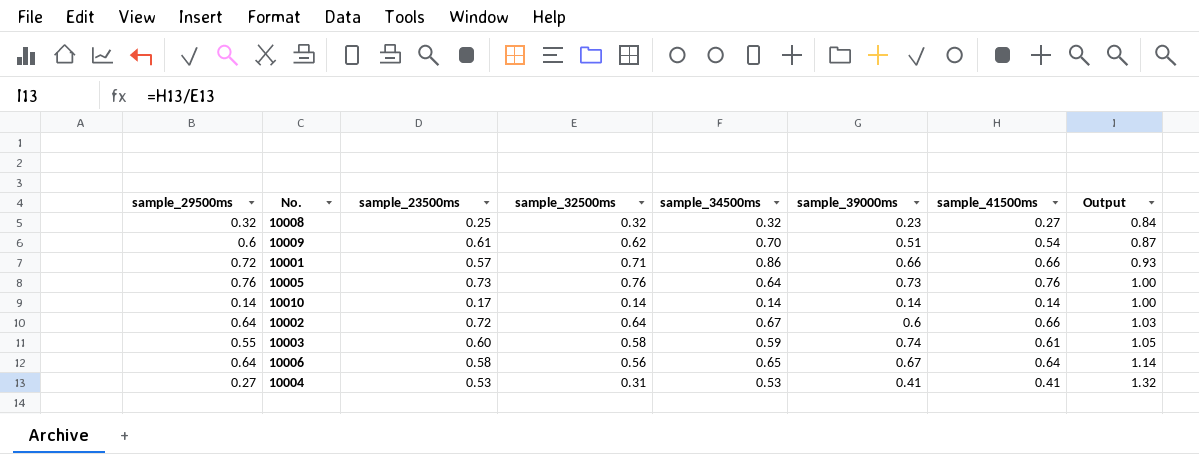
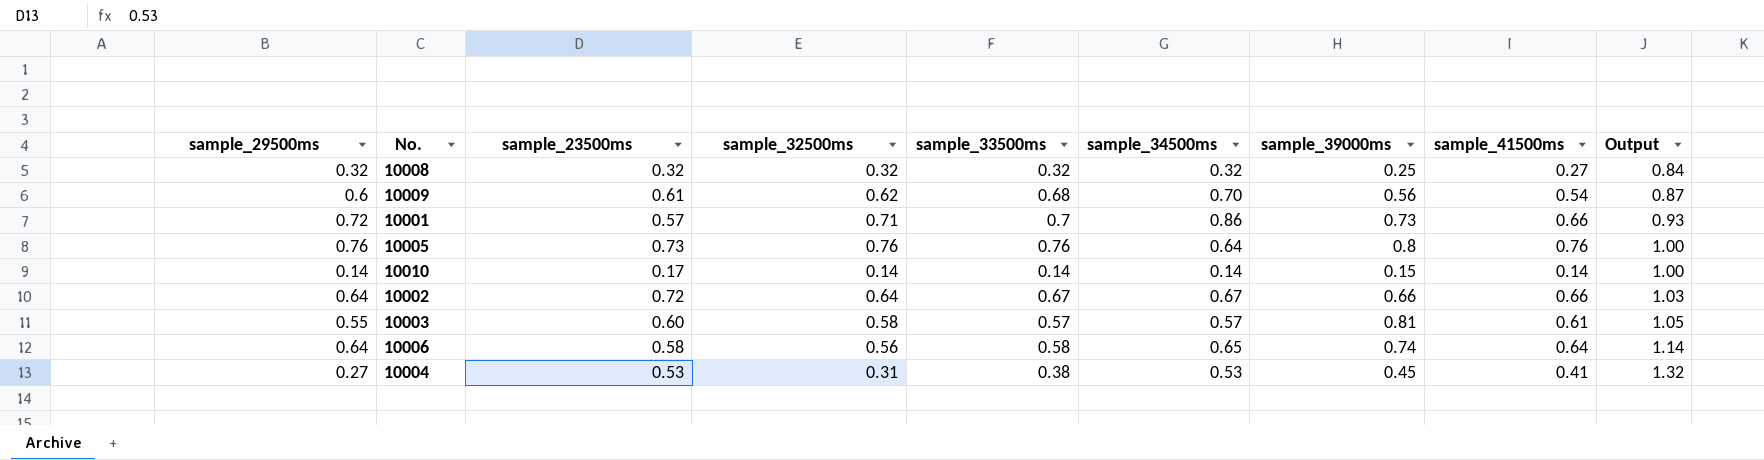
column sample_33500ms | position: none -> 5
10008 | sample_23500ms: 0.25 -> 0.32
10008 | sample_39000ms: 0.23 -> 0.25
10009 | sample_39000ms: 0.51 -> 0.56
10001 | sample_39000ms: 0.66 -> 0.73
10005 | sample_39000ms: 0.73 -> 0.8
10010 | sample_39000ms: 0.14 -> 0.15
10002 | sample_39000ms: 0.6 -> 0.66
10003 | sample_34500ms: 0.59 -> 0.57
10003 | sample_39000ms: 0.74 -> 0.81
10006 | sample_39000ms: 0.67 -> 0.74
10004 | sample_39000ms: 0.41 -> 0.45

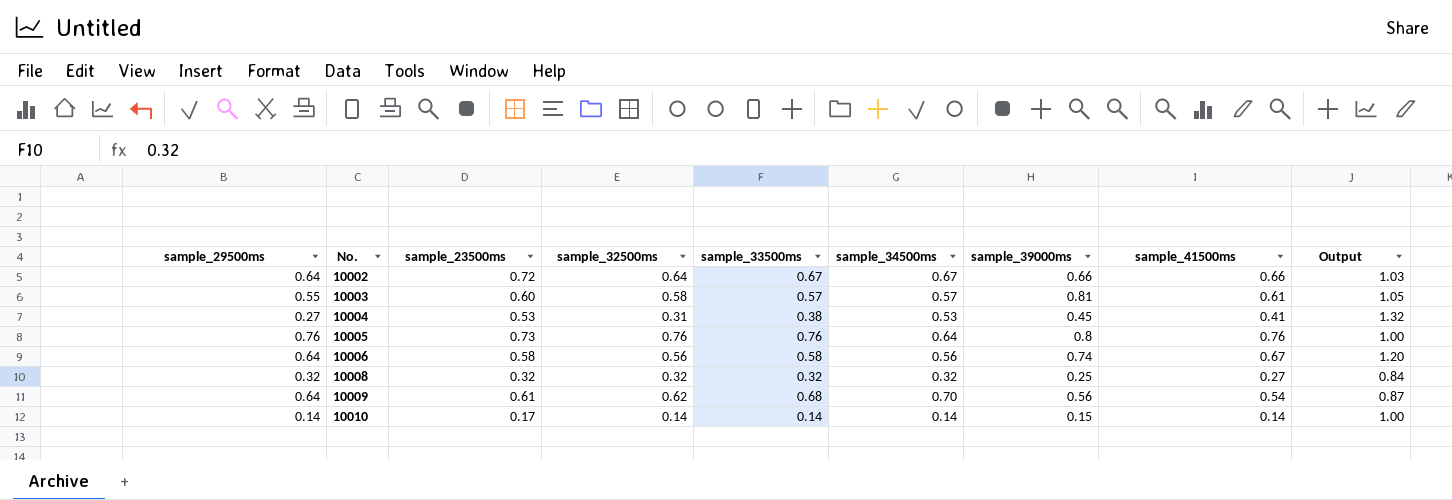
row order: Output ascending -> No. ascending
row 10001: 0.72 | 0.57 | 0.71 | 0.7 | 0.86 | 0.73 | 0.66 | 0.93 -> none
10006 | sample_34500ms: 0.65 -> 0.56
10006 | sample_41500ms: 0.64 -> 0.67
10006 | Output: 1.14 -> 1.20
10009 | sample_29500ms: 0.6 -> 0.64

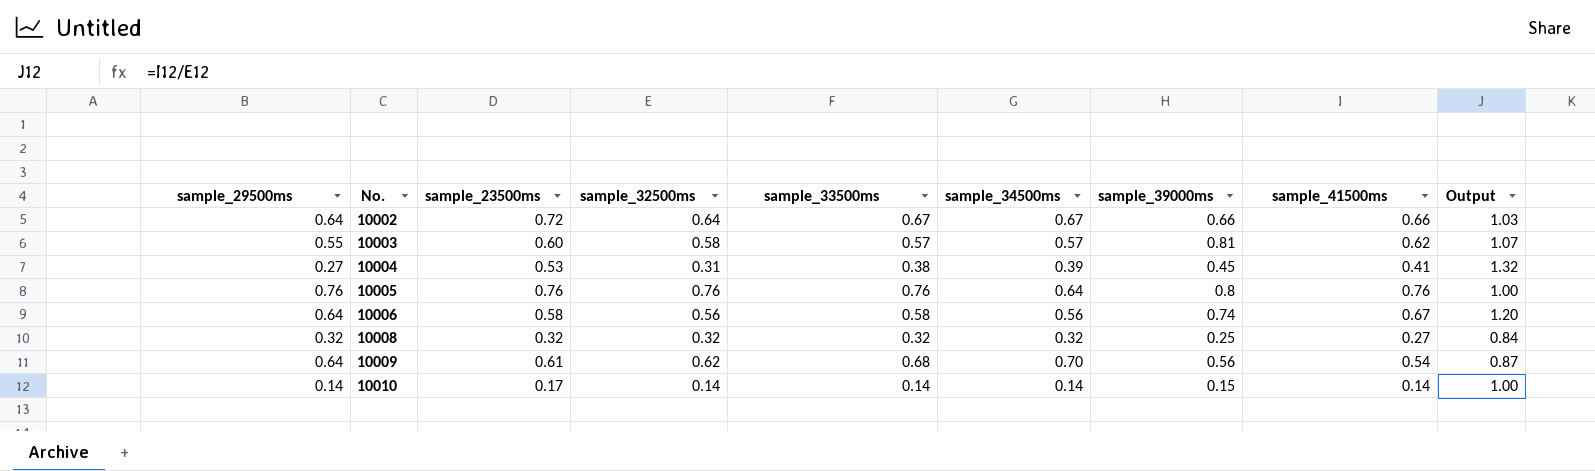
10003 | sample_41500ms: 0.61 -> 0.62
10003 | Output: 1.05 -> 1.07
10004 | sample_34500ms: 0.53 -> 0.39
10005 | sample_23500ms: 0.73 -> 0.76

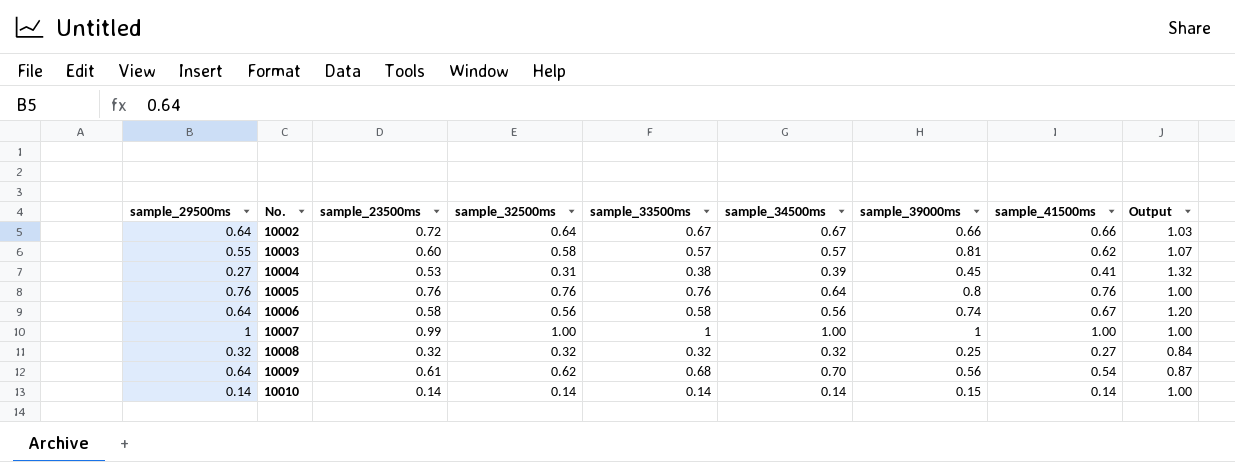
row 10007: none -> 1 | 0.99 | 1.00 | 1 | 1.00 | 1 | 1.00 | 1.00
10010 | sample_23500ms: 0.17 -> 0.14

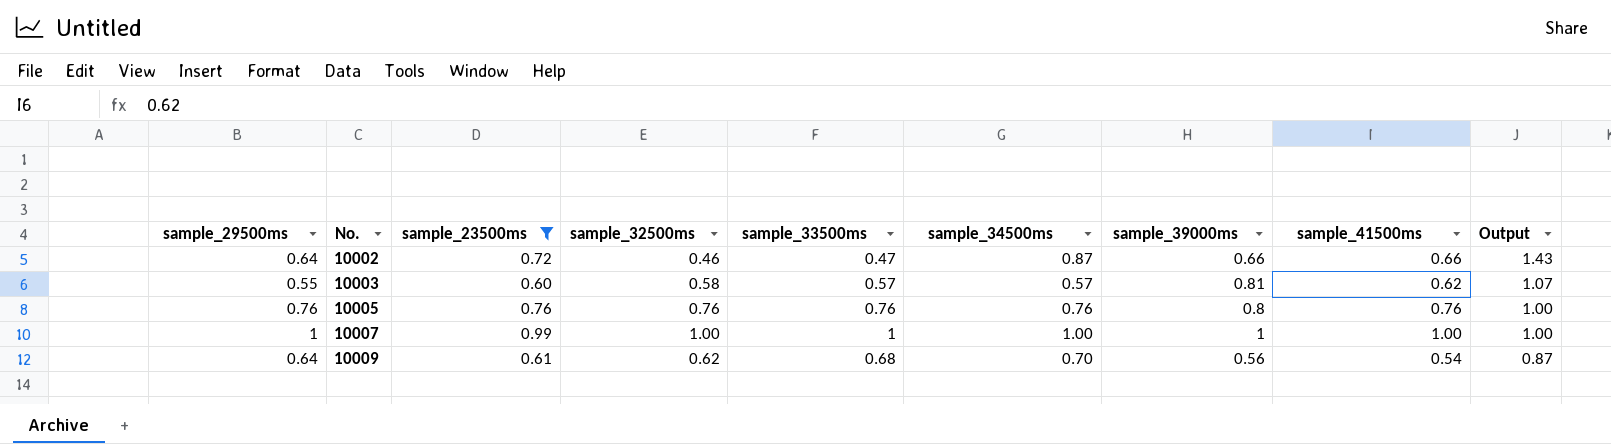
filter: none -> sample_23500ms >= 0.60
10002 | sample_32500ms: 0.64 -> 0.46
10002 | sample_33500ms: 0.67 -> 0.47
10002 | sample_34500ms: 0.67 -> 0.87
10002 | Output: 1.03 -> 1.43
10005 | sample_34500ms: 0.64 -> 0.76

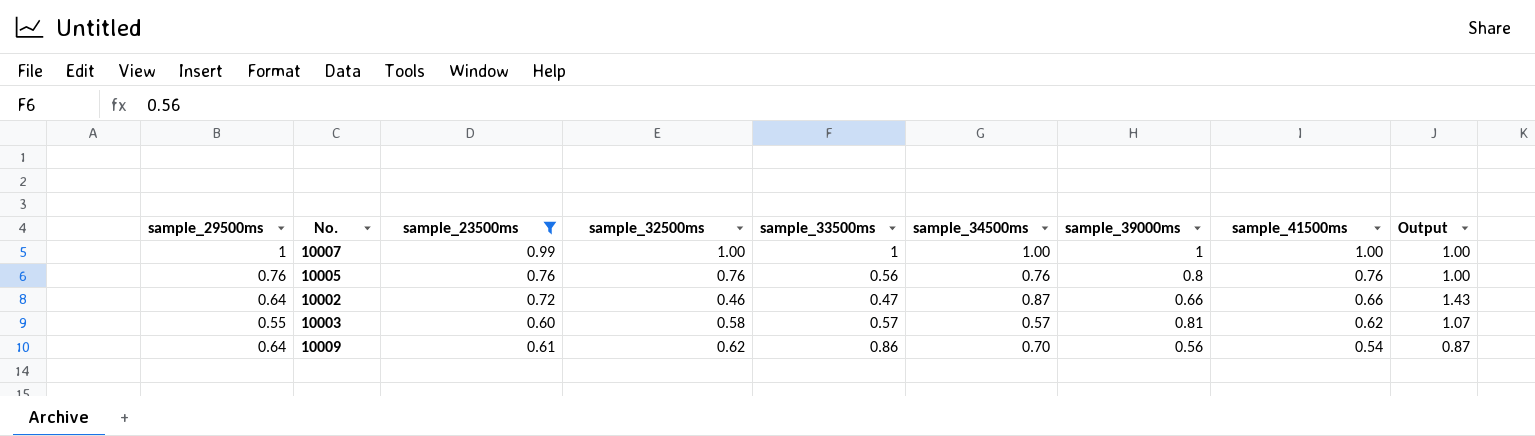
row order: No. ascending -> sample_41500ms descending
10005 | sample_33500ms: 0.76 -> 0.56
10009 | sample_33500ms: 0.68 -> 0.86

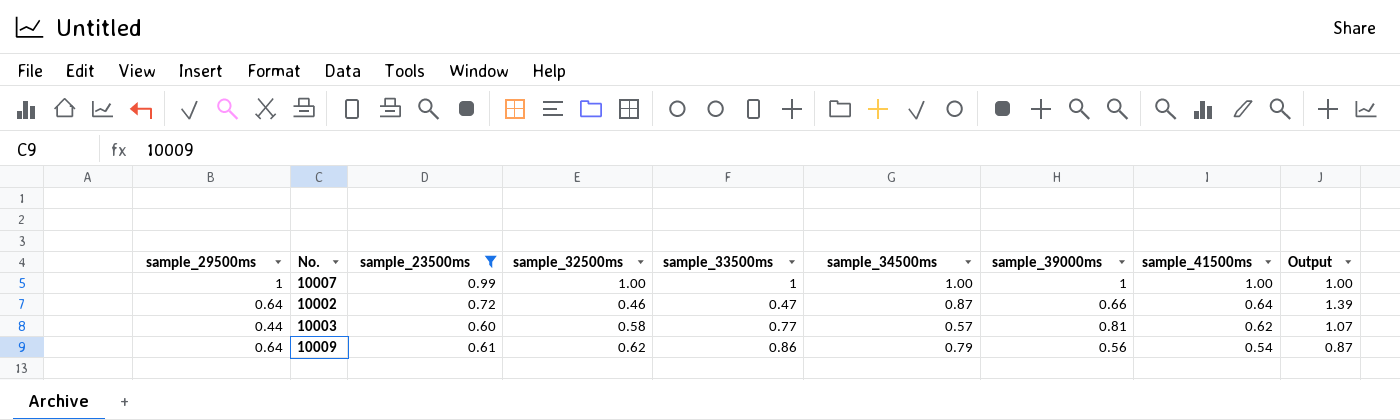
row 10005: 0.76 | 0.76 | 0.76 | 0.56 | 0.76 | 0.8 | 0.76 | 1.00 -> none
10002 | sample_41500ms: 0.66 -> 0.64
10002 | Output: 1.43 -> 1.39
10003 | sample_29500ms: 0.55 -> 0.44
10003 | sample_33500ms: 0.57 -> 0.77
10009 | sample_34500ms: 0.70 -> 0.79

